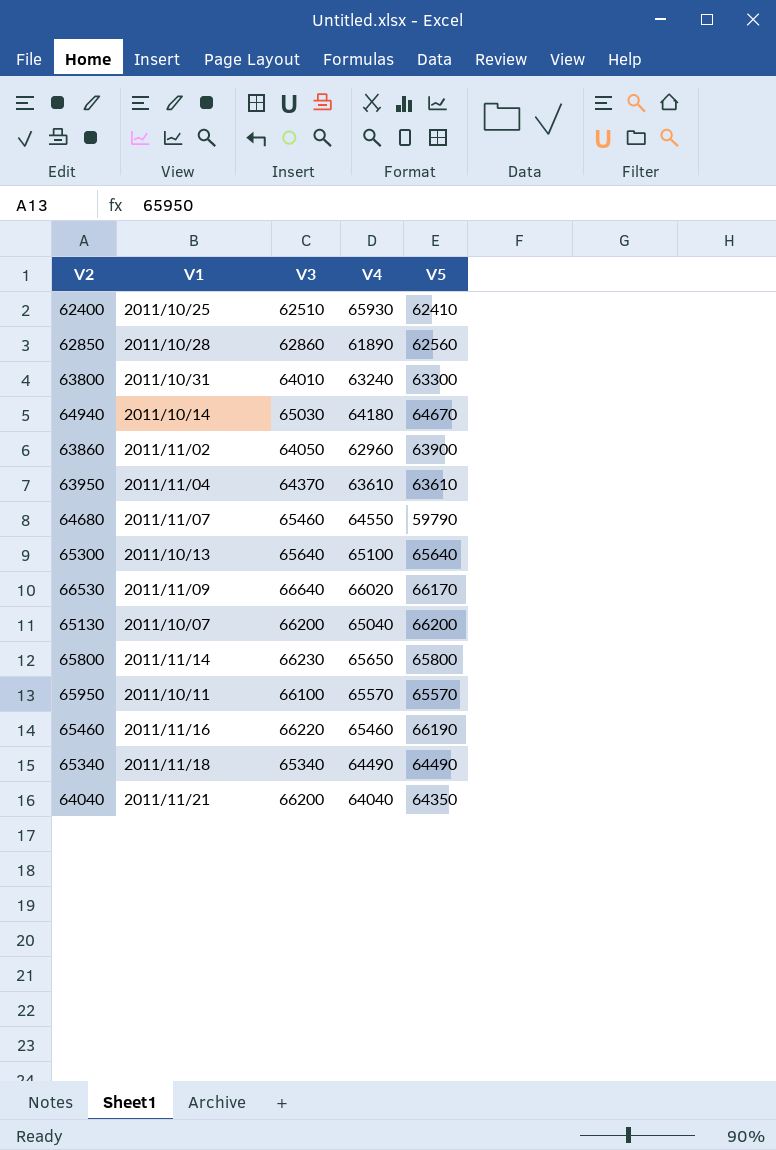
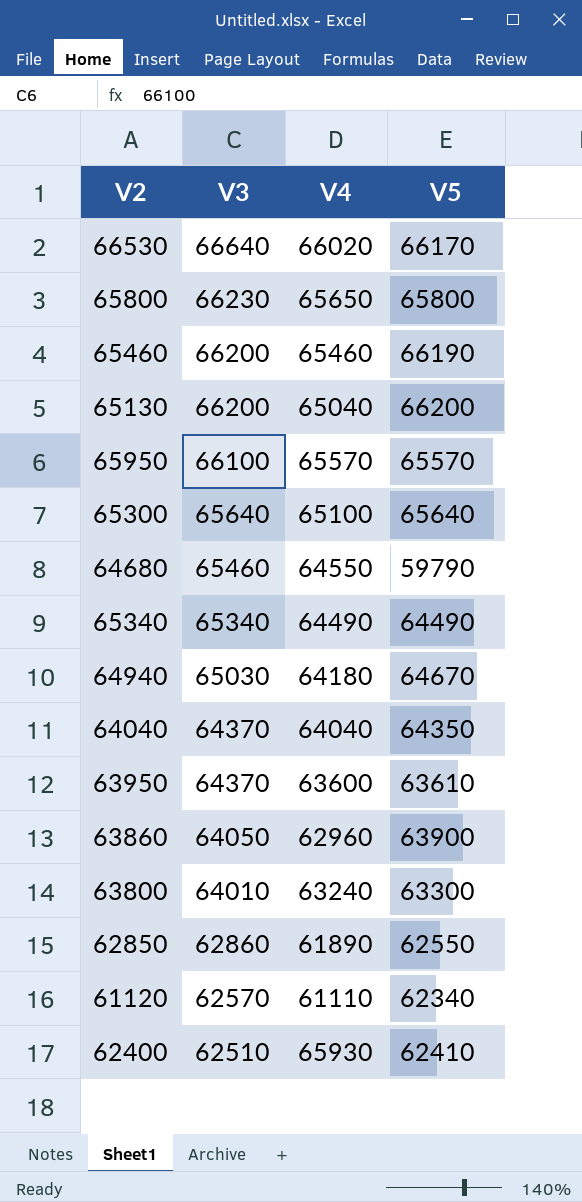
row order: none -> V3 descending
column V1 | position: 2 -> none
65460 | V3: 66220 -> 66200
64040 | V3: 66200 -> 64370
63950 | V4: 63610 -> 63600
62850 | V5: 62560 -> 62550
row 61120: none -> 62570 | 61110 | 62340

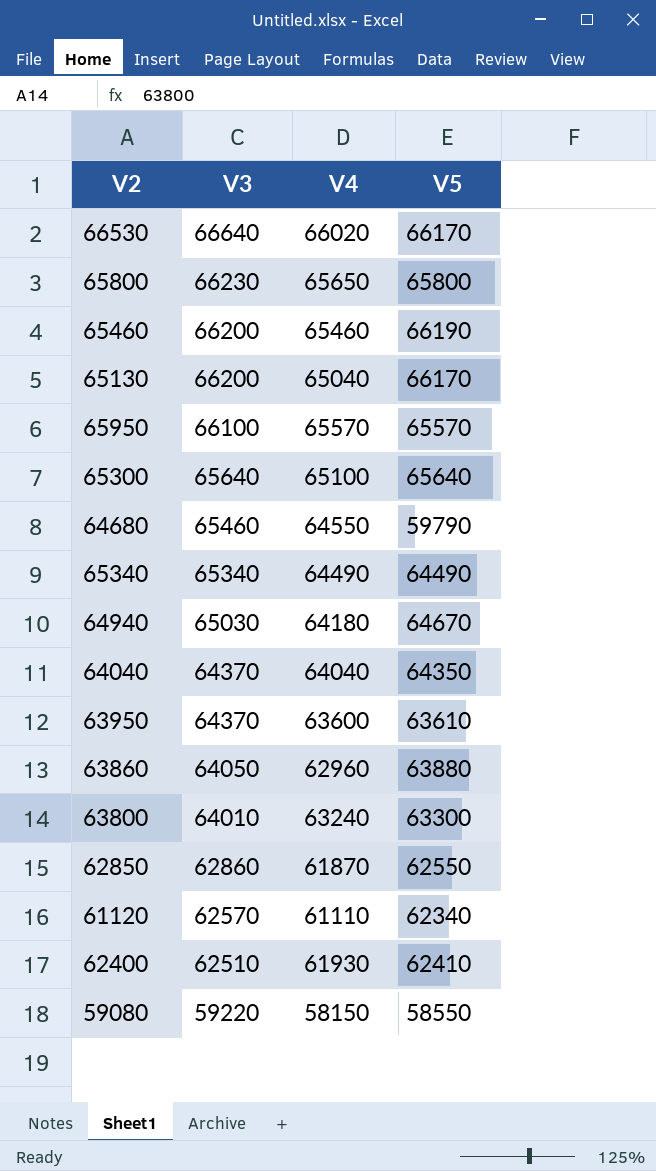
65130 | V5: 66200 -> 66170
63860 | V5: 63900 -> 63880
62850 | V4: 61890 -> 61870
62400 | V4: 65930 -> 61930
row 59080: none -> 59220 | 58150 | 58550

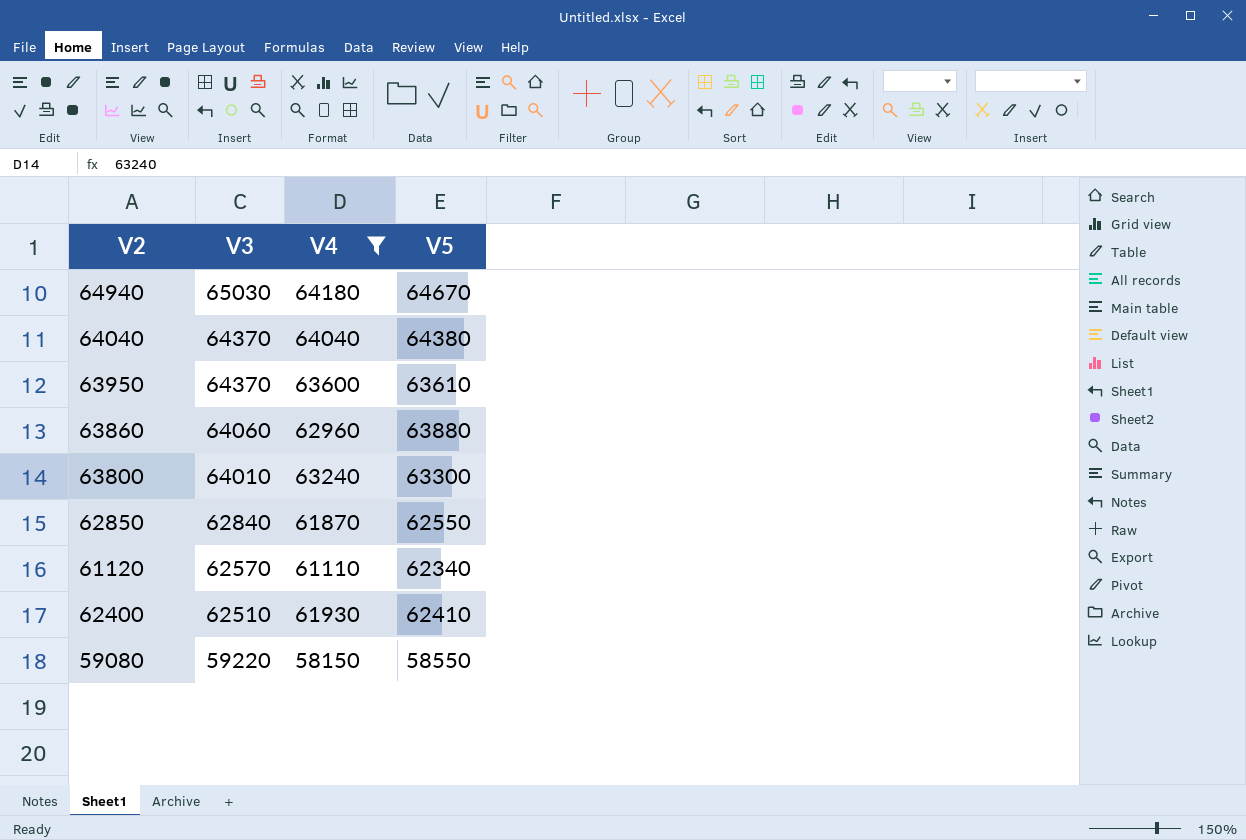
filter: none -> V4 <= 64180
64040 | V5: 64350 -> 64380
63860 | V3: 64050 -> 64060
62850 | V3: 62860 -> 62840

